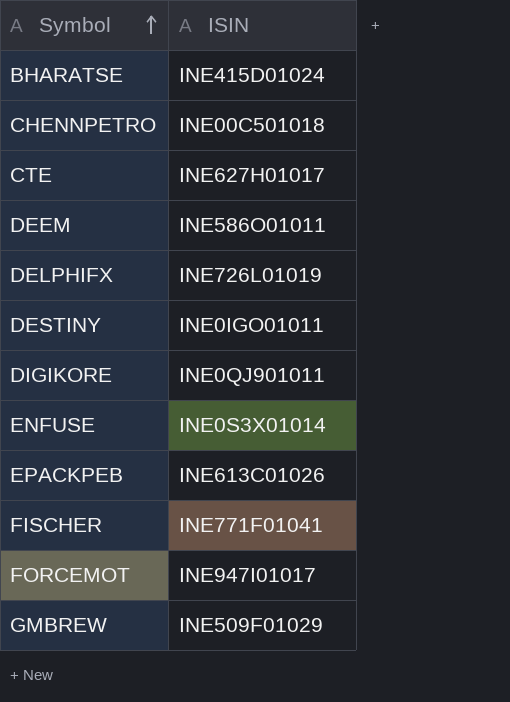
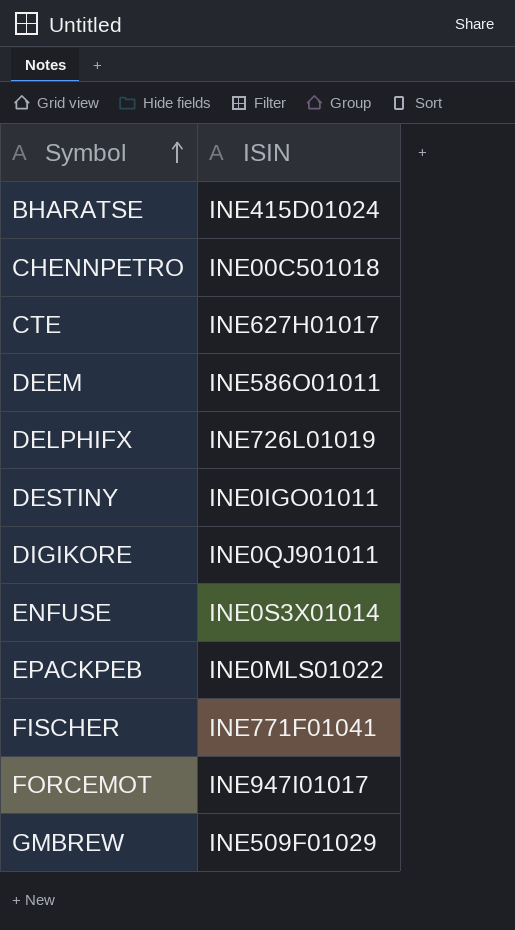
EPACKPEB | ISIN: INE613C01026 -> INE0MLS01022

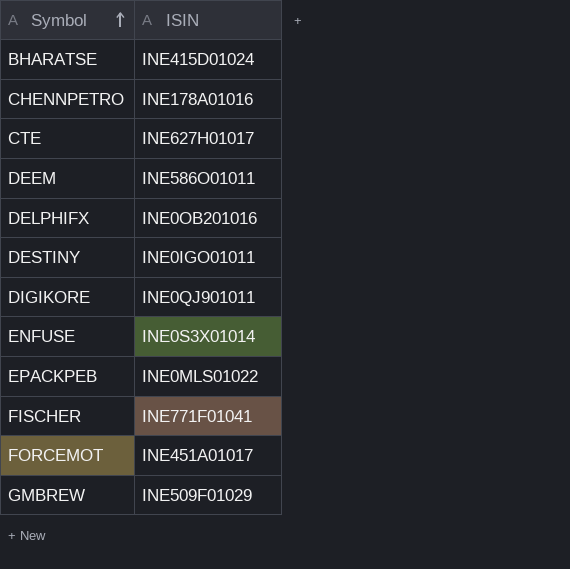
CHENNPETRO | ISIN: INE00C501018 -> INE178A01016
DELPHIFX | ISIN: INE726L01019 -> INE0OB201016
FORCEMOT | ISIN: INE947I01017 -> INE451A01017

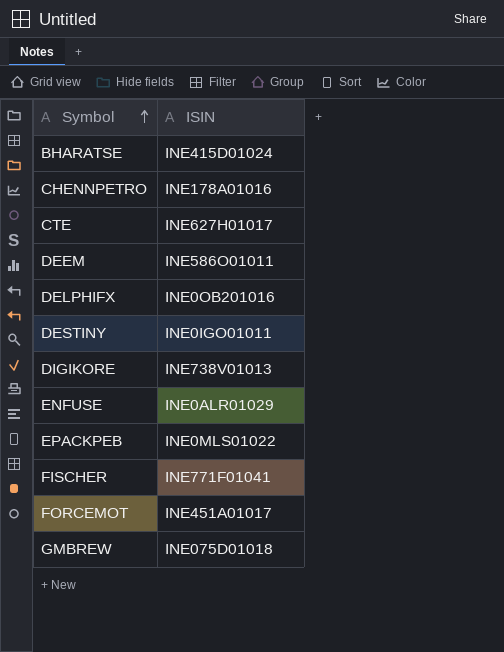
DIGIKORE | ISIN: INE0QJ901011 -> INE738V01013
ENFUSE | ISIN: INE0S3X01014 -> INE0ALR01029
GMBREW | ISIN: INE509F01029 -> INE075D01018

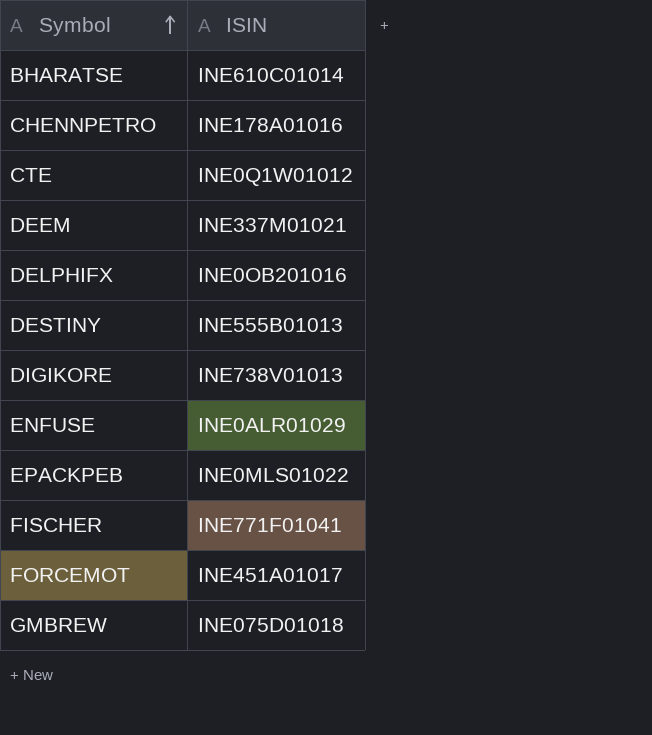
BHARATSE | ISIN: INE415D01024 -> INE610C01014
CTE | ISIN: INE627H01017 -> INE0Q1W01012
DEEM | ISIN: INE586O01011 -> INE337M01021
DESTINY | ISIN: INE0IGO01011 -> INE555B01013

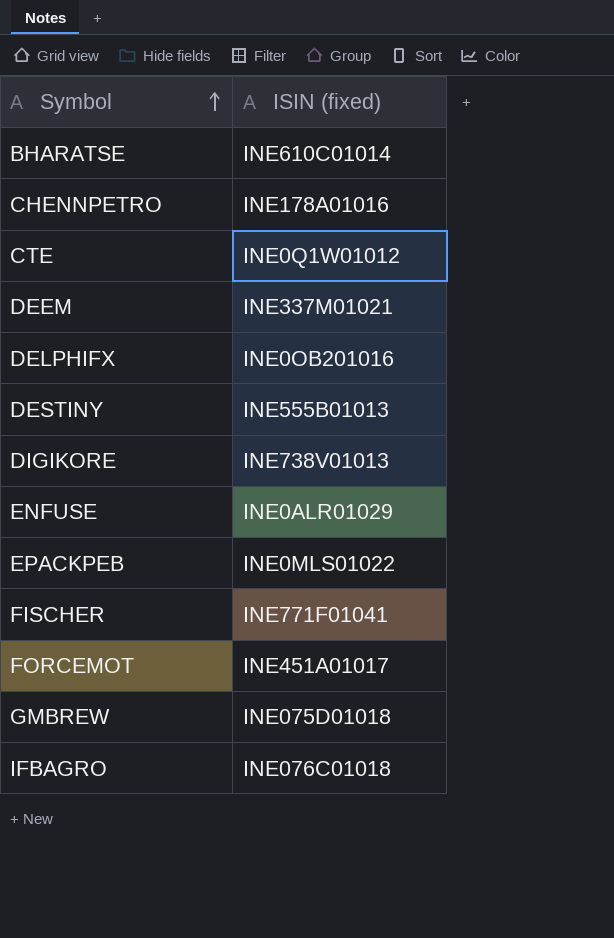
column name: ISIN -> ISIN (fixed)
row IFBAGRO: none -> INE076C01018

